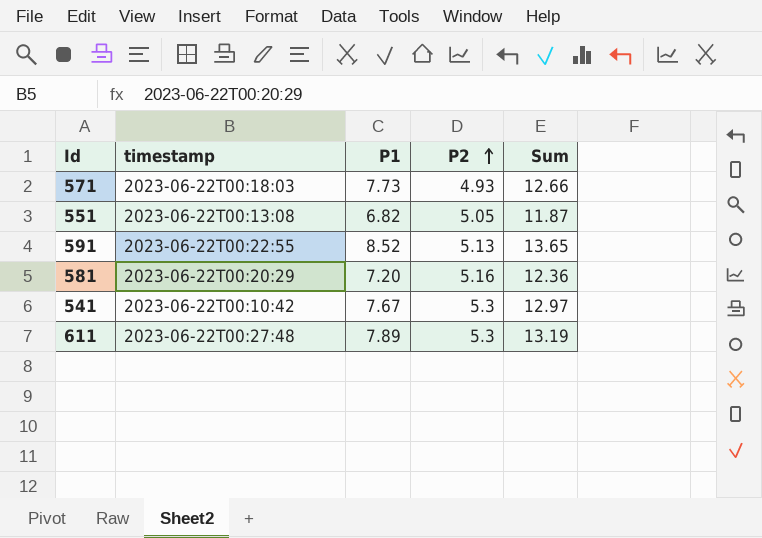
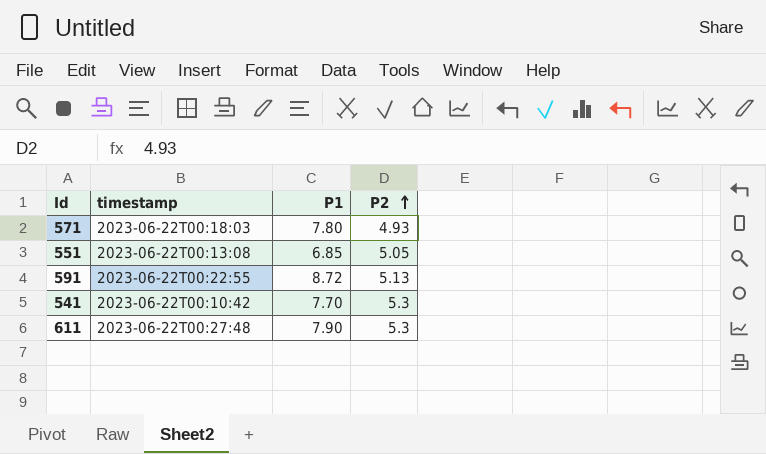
column Sum | formula: [P1] + [P2] -> none
row 581: 2023-06-22T00:20:29 | 7.20 | 5.16 | 12.36 -> none
571 | P1: 7.73 -> 7.80
551 | P1: 6.82 -> 6.85
591 | P1: 8.52 -> 8.72
541 | P1: 7.67 -> 7.70
611 | P1: 7.89 -> 7.90

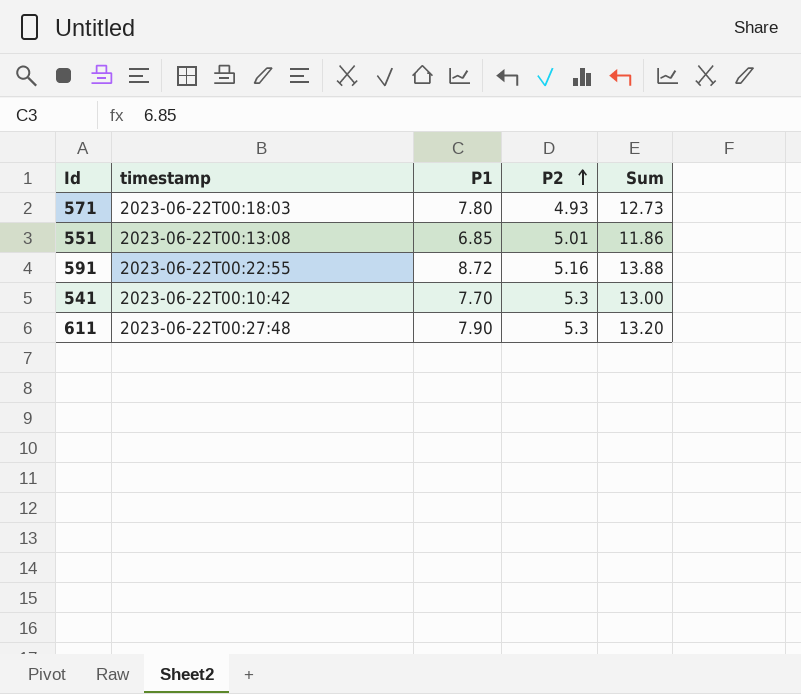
column Sum | formula: none -> [P1] + [P2]
551 | P2: 5.05 -> 5.01
591 | P2: 5.13 -> 5.16

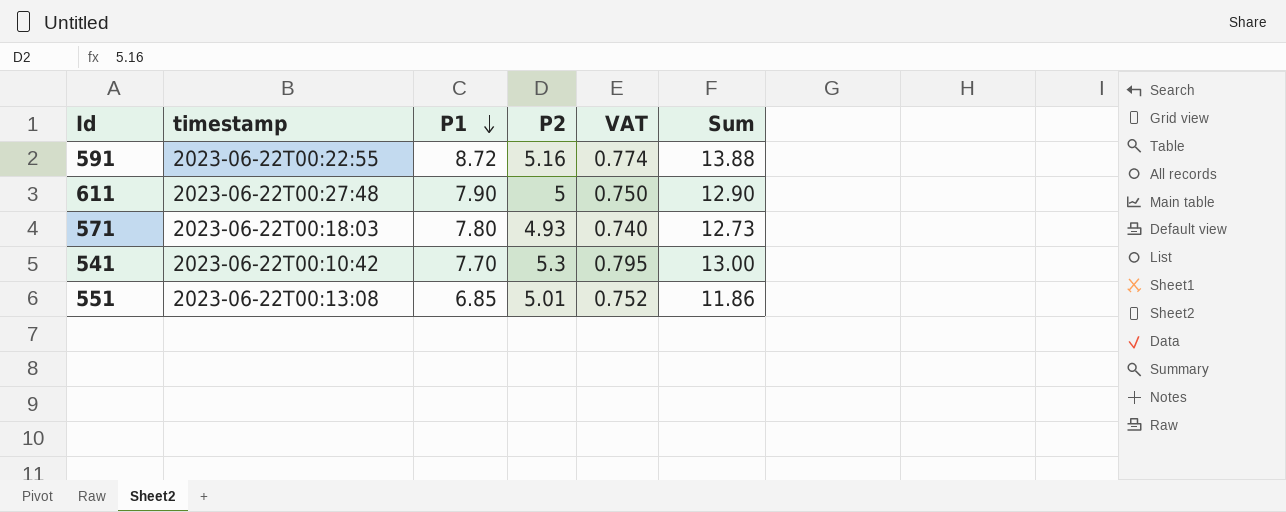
row order: P2 ascending -> P1 descending
column VAT | formula: none -> [P2] * 0.15
611 | P2: 5.3 -> 5
611 | Sum: 13.20 -> 12.90

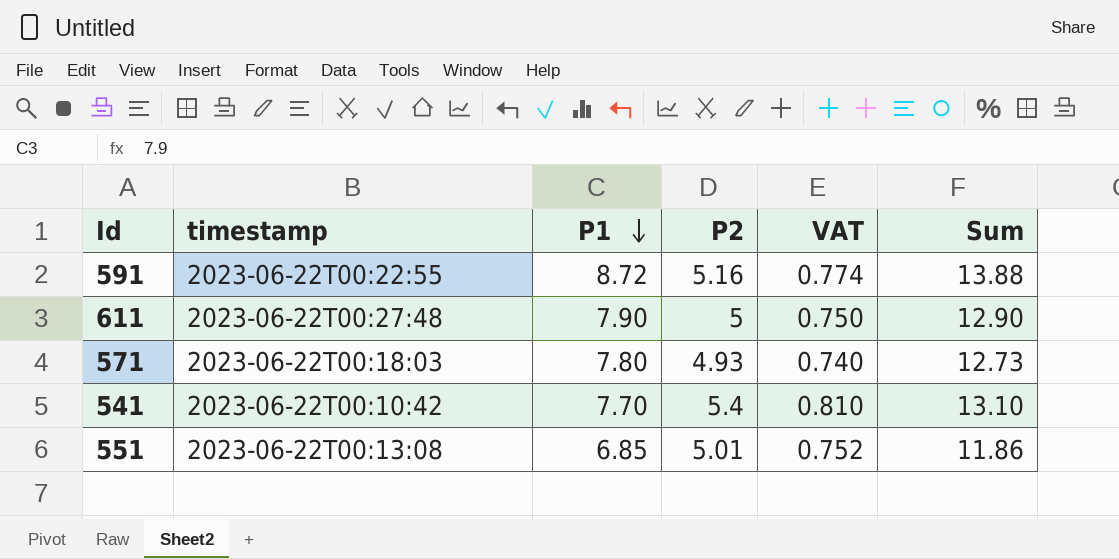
541 | P2: 5.3 -> 5.4
541 | VAT: 0.795 -> 0.810
541 | Sum: 13.00 -> 13.10

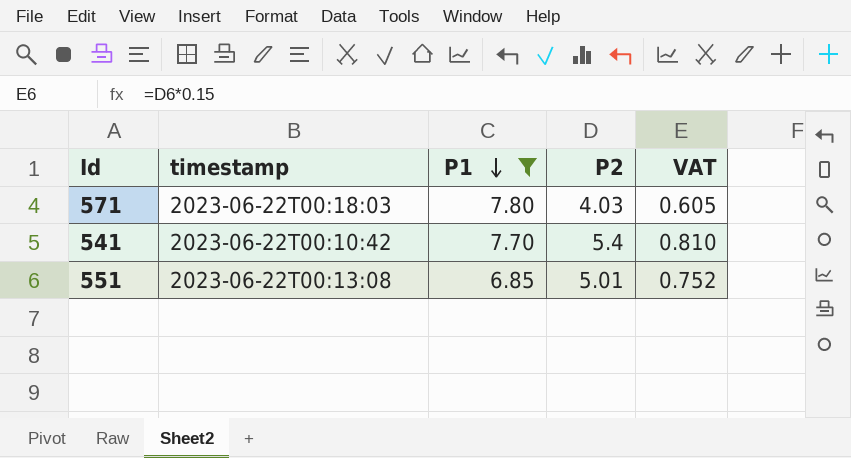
filter: none -> P1 <= 7.80
column Sum | formula: [P1] + [P2] -> none
571 | P2: 4.93 -> 4.03
571 | VAT: 0.740 -> 0.605

